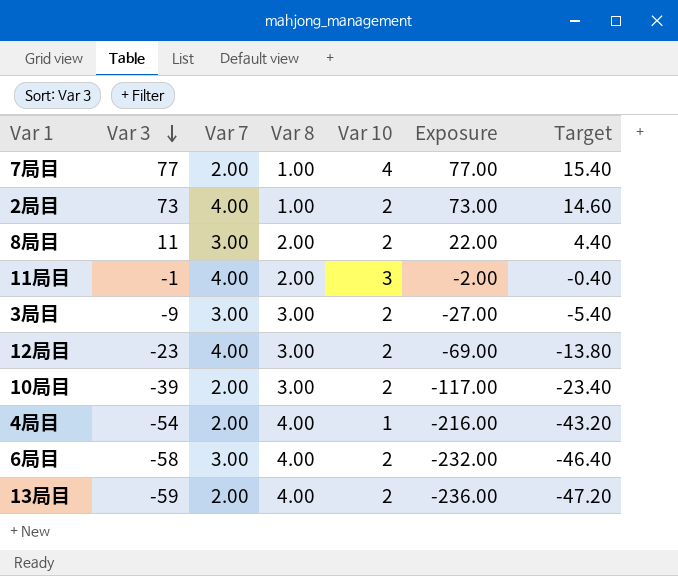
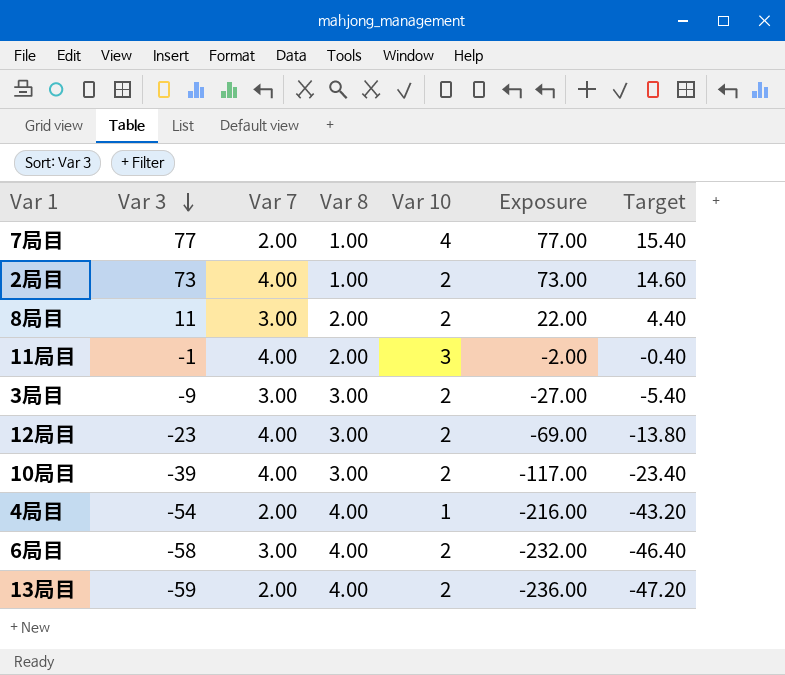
10局目 | Var 7: 2.00 -> 4.00

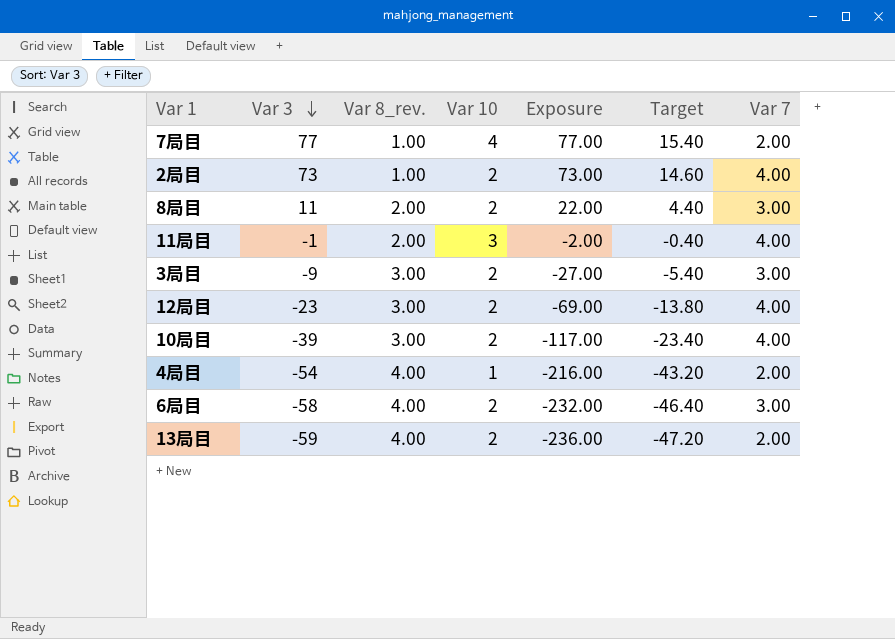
column name: Var 8 -> Var 8_rev.
column Var 7 | position: 3 -> 7

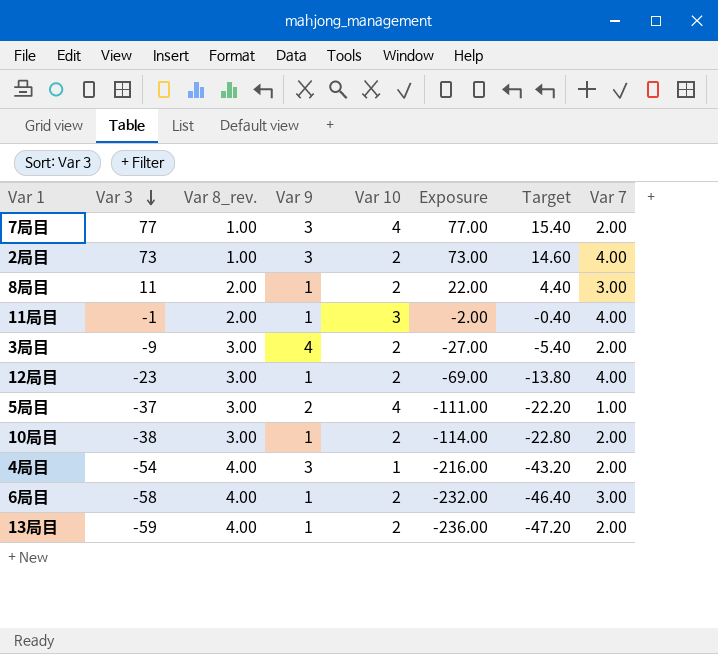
column Var 9 | position: none -> 4
3局目 | Var 7: 3.00 -> 2.00
row 5局目: none -> -37 | 3.00 | 2 | 4 | -111.00 | -22.20 | 1.00
10局目 | Var 3: -39 -> -38
10局目 | Exposure: -117.00 -> -114.00
10局目 | Target: -23.40 -> -22.80
10局目 | Var 7: 4.00 -> 2.00

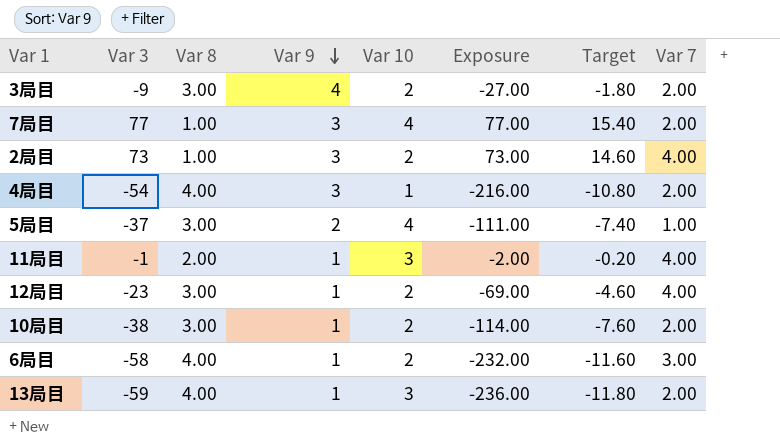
row order: Var 3 descending -> Var 9 descending
column name: Var 8_rev. -> Var 8
column Target | formula: [Exposure] * 0.2 -> [Var 3] * 0.2
row 8局目: 11 | 2.00 | 1 | 2 | 22.00 | 4.40 | 3.00 -> none
13局目 | Var 10: 2 -> 3

